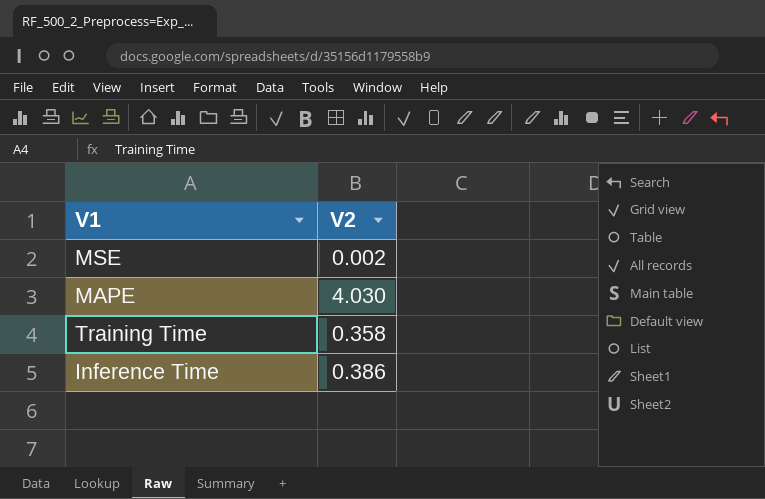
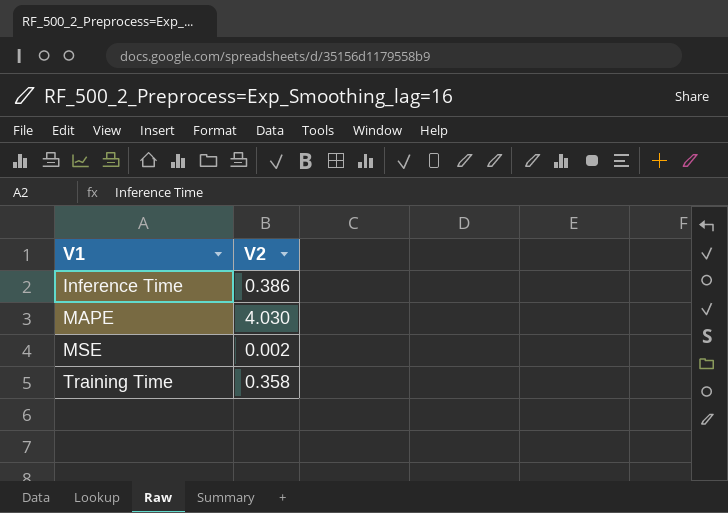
row order: none -> V1 ascending

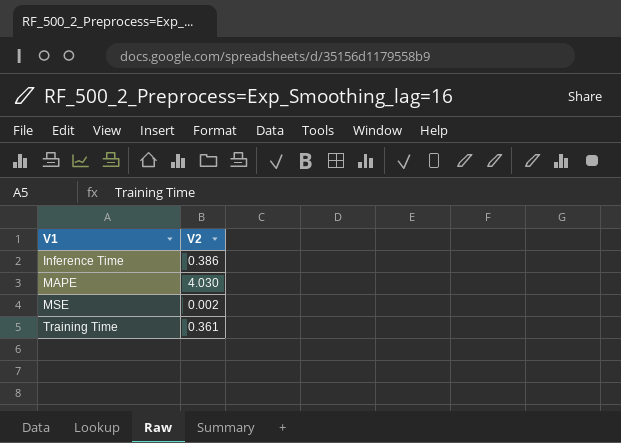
Training Time | V2: 0.358 -> 0.361

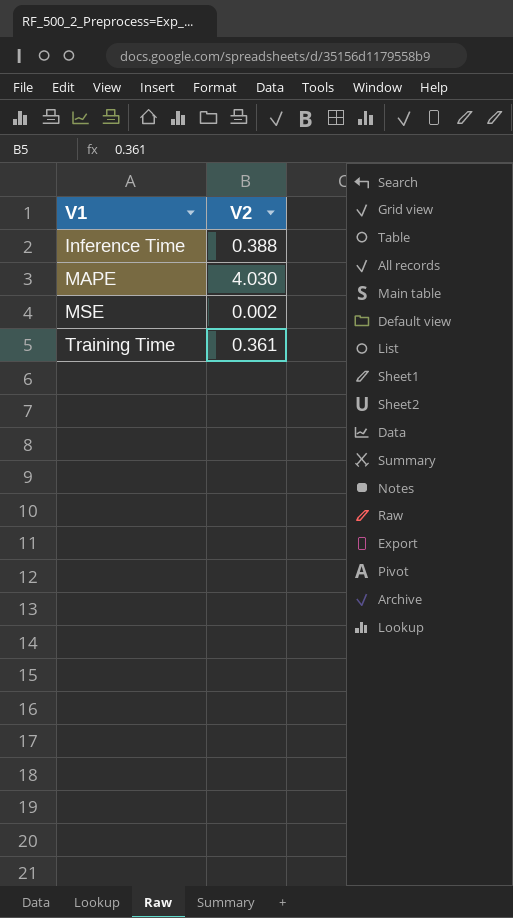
Inference Time | V2: 0.386 -> 0.388

